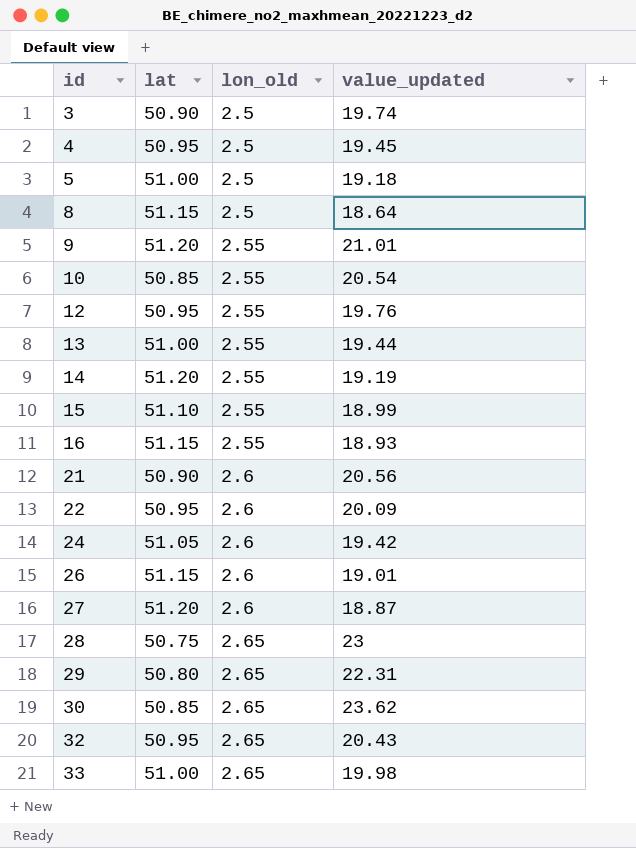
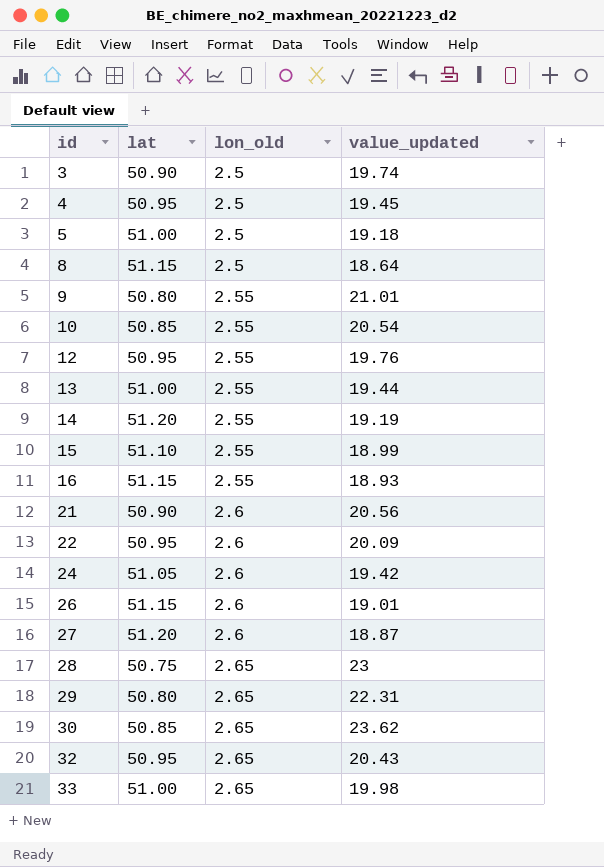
9 | lat: 51.20 -> 50.80

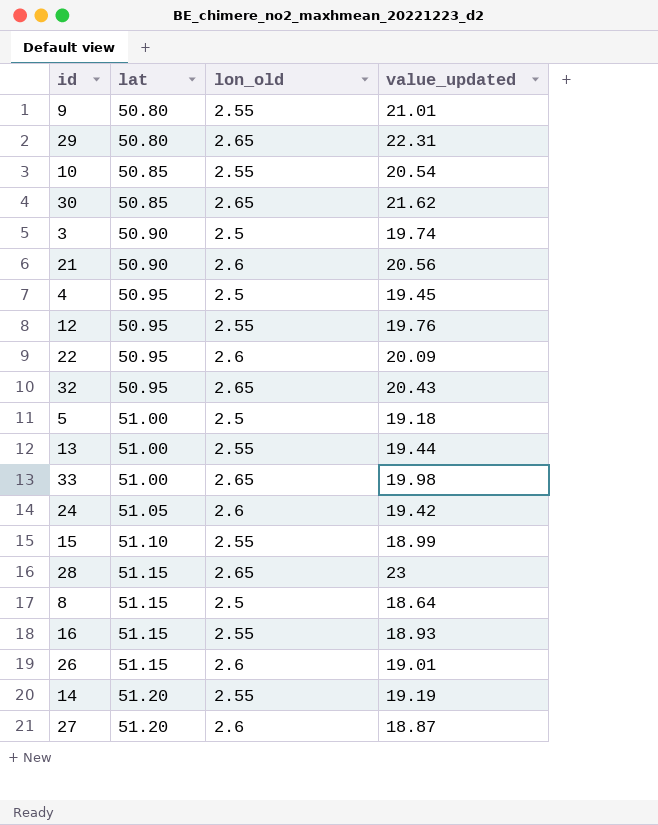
row order: id ascending -> lat ascending
30 | value_updated: 23.62 -> 21.62
28 | lat: 50.75 -> 51.15

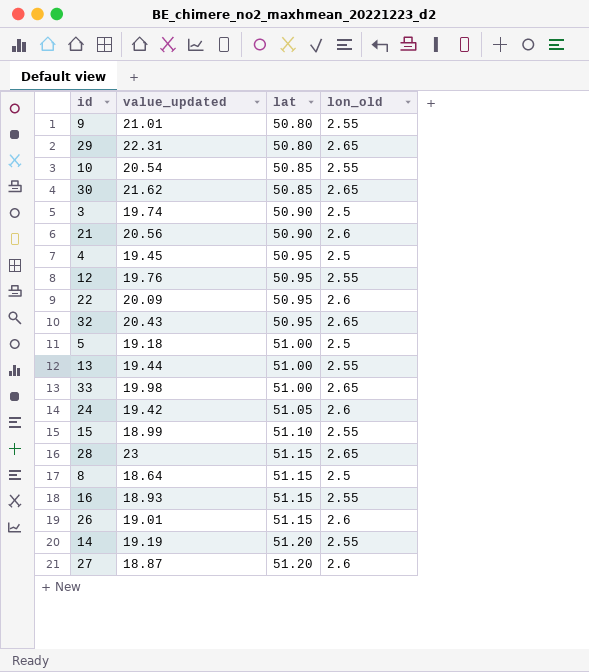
column value_updated | position: 4 -> 2

